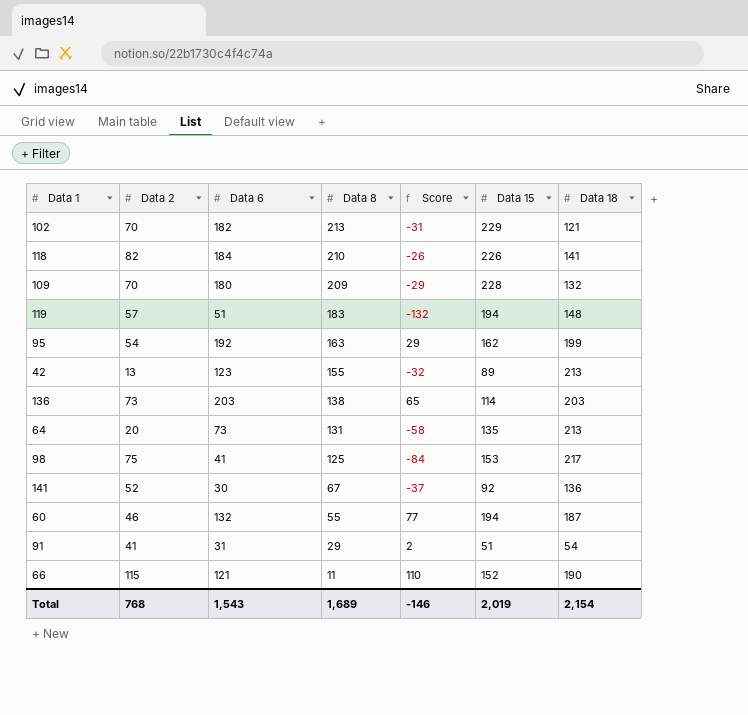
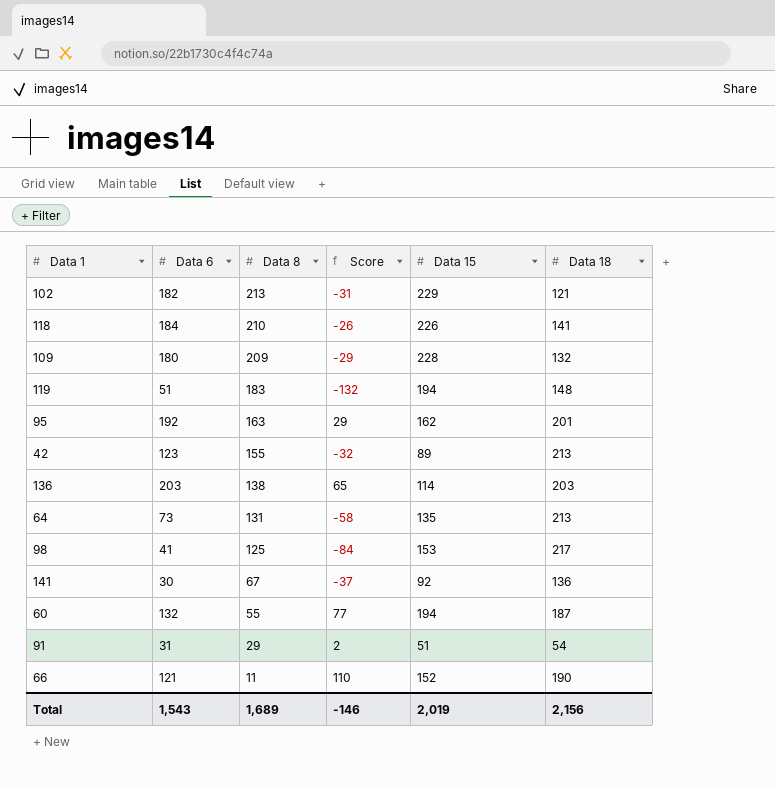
column Data 2 | position: 2 -> none
95 | Data 18: 199 -> 201
Total | Data 18: 2,154 -> 2,156

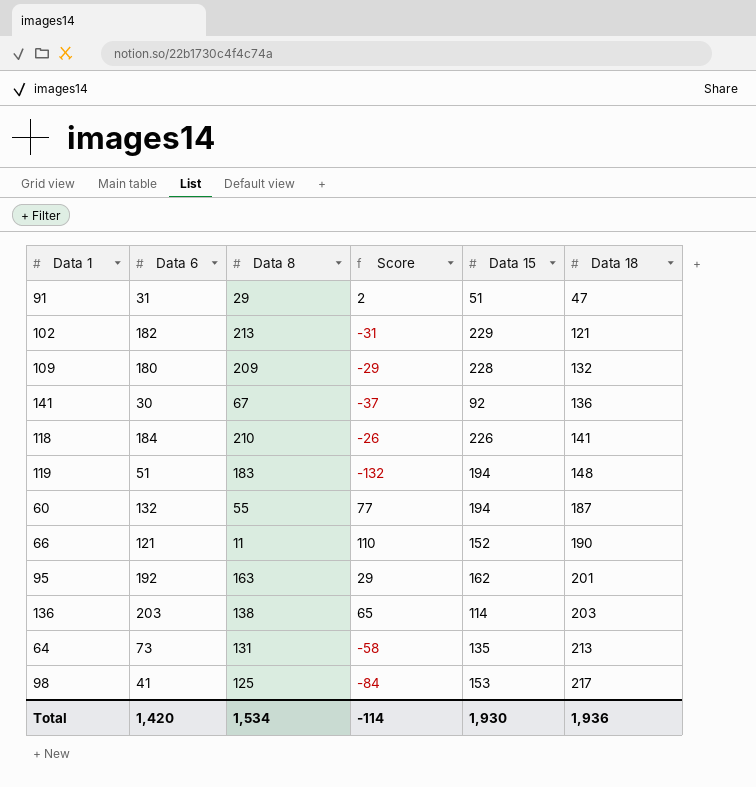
row order: Data 8 descending -> Data 18 ascending
row 42: 123 | 155 | -32 | 89 | 213 -> none
91 | Data 18: 54 -> 47
Total | Data 6: 1,543 -> 1,420
Total | Data 8: 1,689 -> 1,534
Total | Score: -146 -> -114
Total | Data 15: 2,019 -> 1,930
Total | Data 18: 2,156 -> 1,936

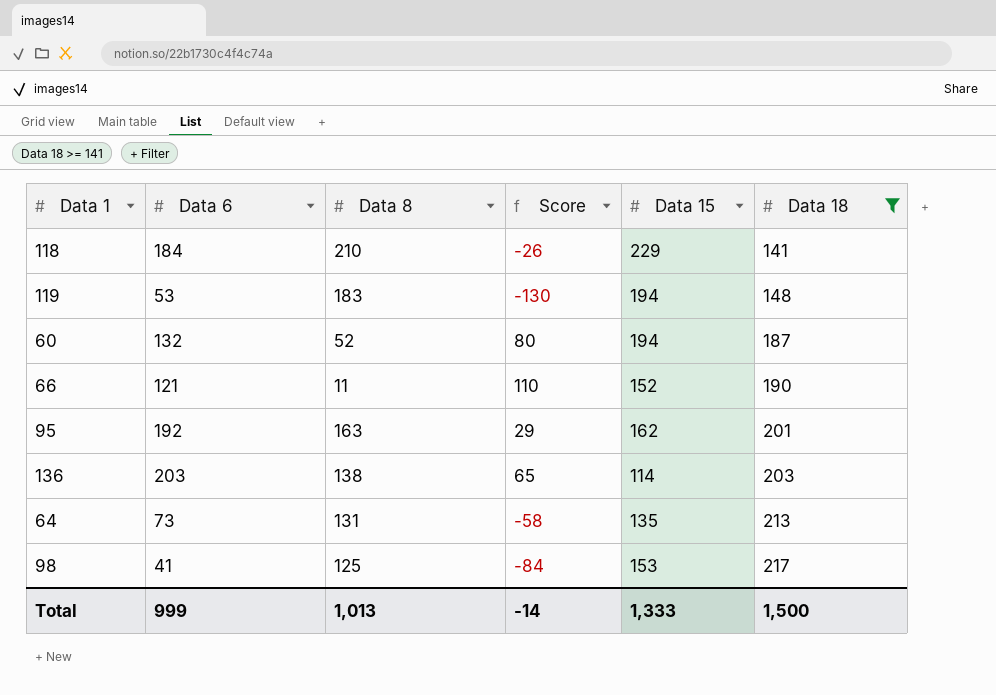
filter: none -> Data 18 >= 141
118 | Data 15: 226 -> 229
119 | Data 6: 51 -> 53
119 | Score: -132 -> -130
60 | Data 8: 55 -> 52
60 | Score: 77 -> 80
Total | Data 6: 1,420 -> 999
Total | Data 8: 1,534 -> 1,013
Total | Score: -114 -> -14
Total | Data 15: 1,930 -> 1,333
Total | Data 18: 1,936 -> 1,500

